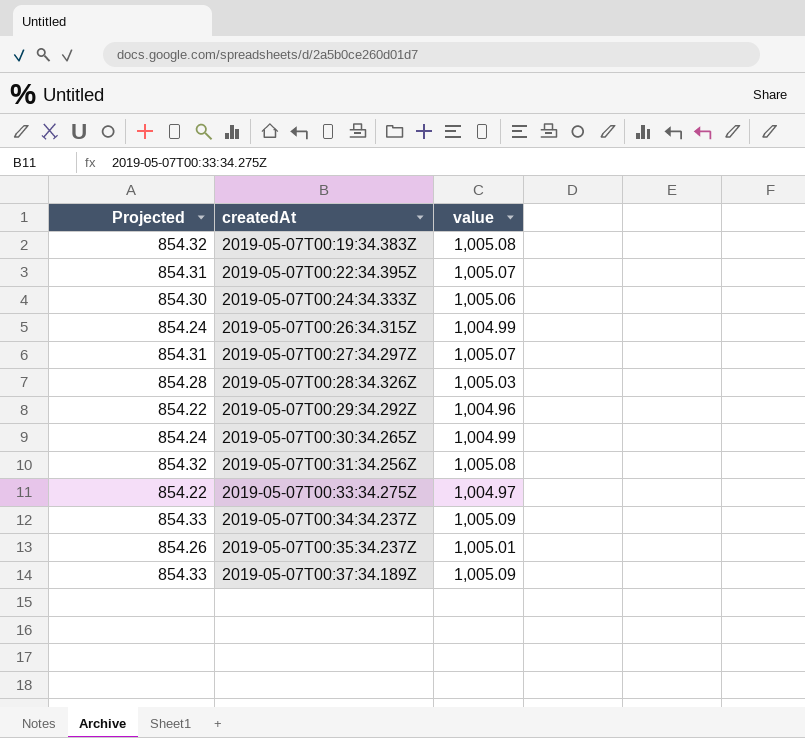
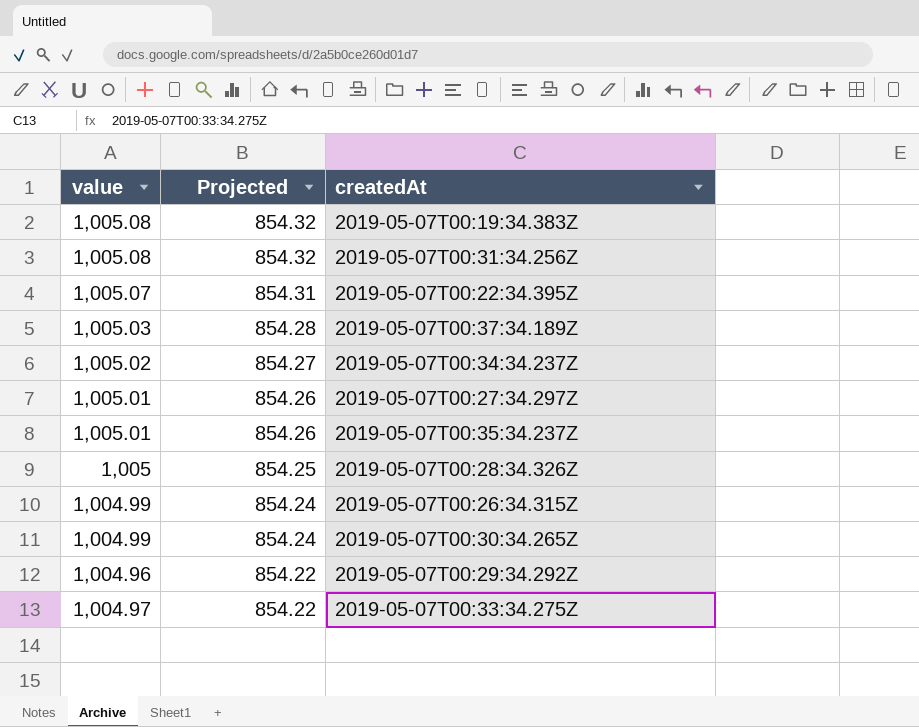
row order: createdAt ascending -> Projected descending
column value | position: 3 -> 1
row 2019-05-07T00:24:34.333Z: 854.30 | 1,005.06 -> none
2019-05-07T00:37:34.189Z | value: 1,005.09 -> 1,005.03
2019-05-07T00:37:34.189Z | Projected: 854.33 -> 854.28
2019-05-07T00:34:34.237Z | value: 1,005.09 -> 1,005.02
2019-05-07T00:34:34.237Z | Projected: 854.33 -> 854.27
2019-05-07T00:27:34.297Z | value: 1,005.07 -> 1,005.01
2019-05-07T00:27:34.297Z | Projected: 854.31 -> 854.26
2019-05-07T00:28:34.326Z | value: 1,005.03 -> 1,005
2019-05-07T00:28:34.326Z | Projected: 854.28 -> 854.25

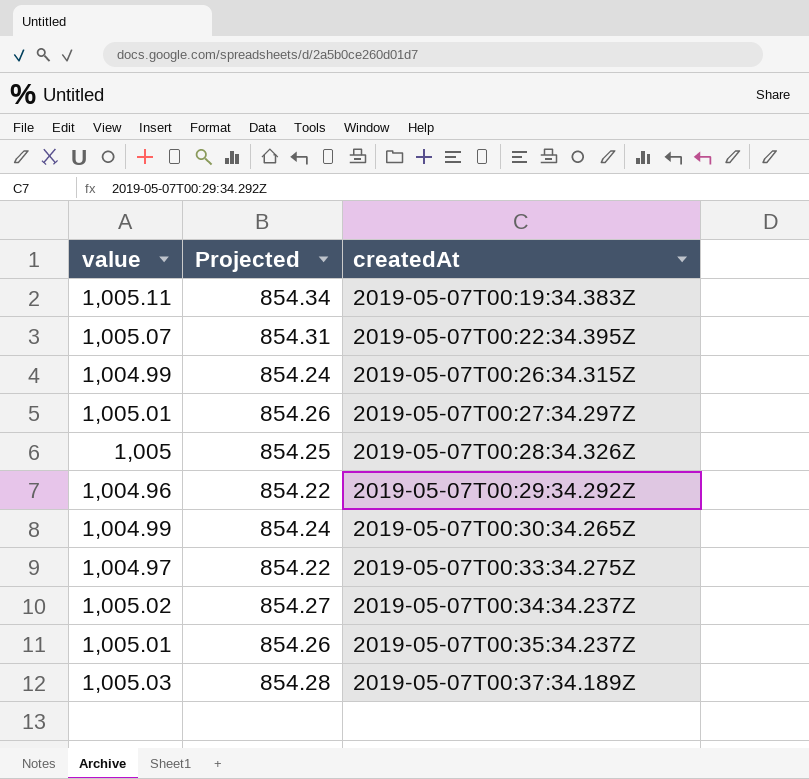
row order: Projected descending -> createdAt ascending
row 2019-05-07T00:31:34.256Z: 1,005.08 | 854.32 -> none
2019-05-07T00:19:34.383Z | value: 1,005.08 -> 1,005.11
2019-05-07T00:19:34.383Z | Projected: 854.32 -> 854.34

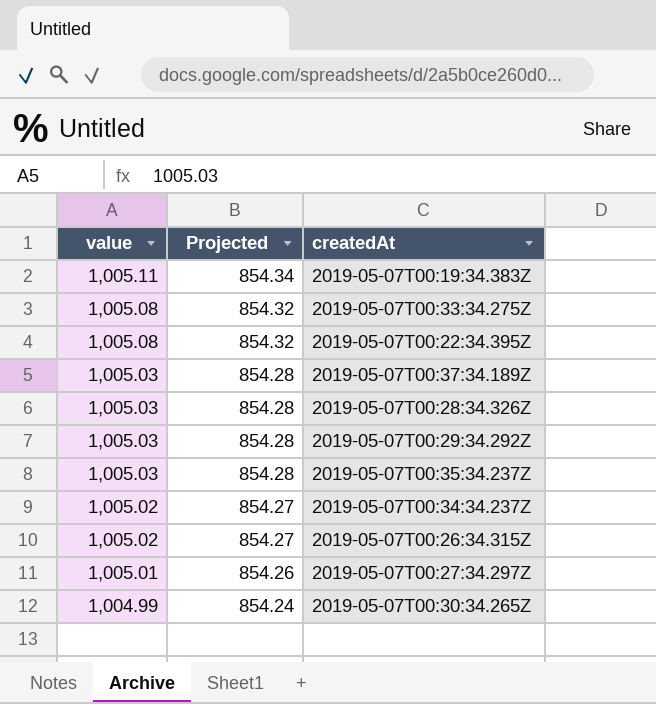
row order: createdAt ascending -> value descending
2019-05-07T00:33:34.275Z | value: 1,004.97 -> 1,005.08
2019-05-07T00:33:34.275Z | Projected: 854.22 -> 854.32
2019-05-07T00:22:34.395Z | value: 1,005.07 -> 1,005.08
2019-05-07T00:22:34.395Z | Projected: 854.31 -> 854.32
2019-05-07T00:28:34.326Z | value: 1,005 -> 1,005.03
2019-05-07T00:28:34.326Z | Projected: 854.25 -> 854.28
2019-05-07T00:29:34.292Z | value: 1,004.96 -> 1,005.03
2019-05-07T00:29:34.292Z | Projected: 854.22 -> 854.28
2019-05-07T00:35:34.237Z | value: 1,005.01 -> 1,005.03
2019-05-07T00:35:34.237Z | Projected: 854.26 -> 854.28
2019-05-07T00:26:34.315Z | value: 1,004.99 -> 1,005.02
2019-05-07T00:26:34.315Z | Projected: 854.24 -> 854.27

